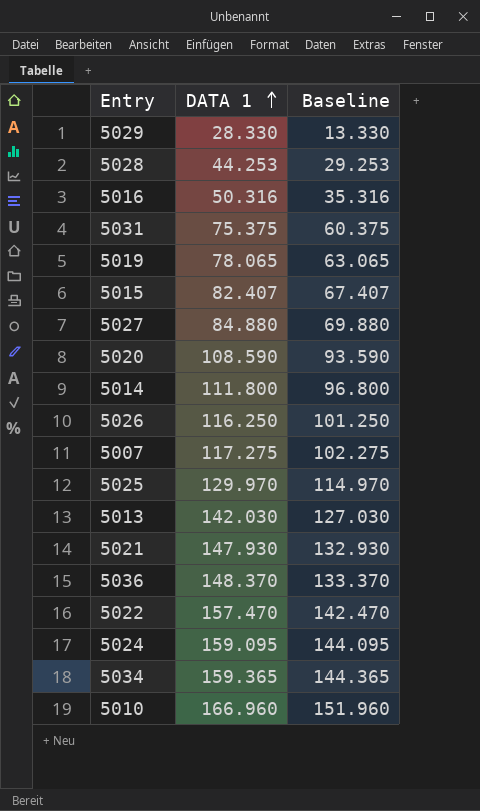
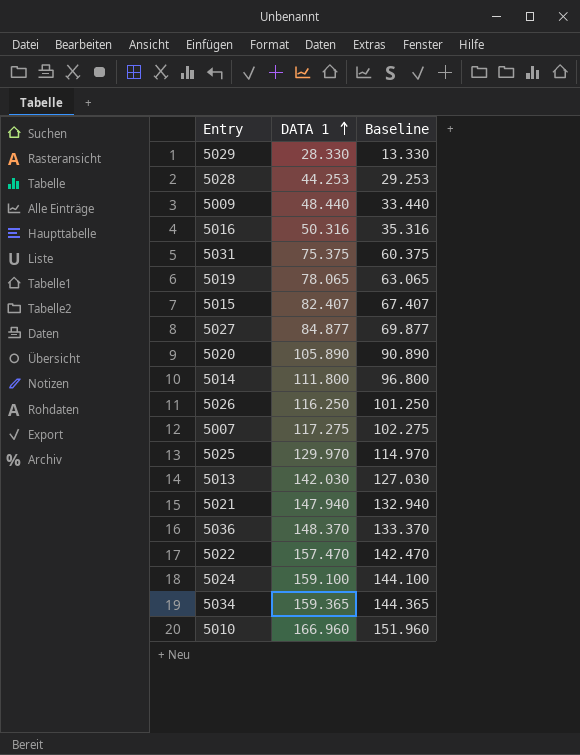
row 5009: none -> 48.440 | 33.440
5027 | DATA 1: 84.880 -> 84.877
5027 | Baseline: 69.880 -> 69.877
5020 | DATA 1: 108.590 -> 105.890
5020 | Baseline: 93.590 -> 90.890
5021 | DATA 1: 147.930 -> 147.940
5021 | Baseline: 132.930 -> 132.940
5024 | DATA 1: 159.095 -> 159.100
5024 | Baseline: 144.095 -> 144.100

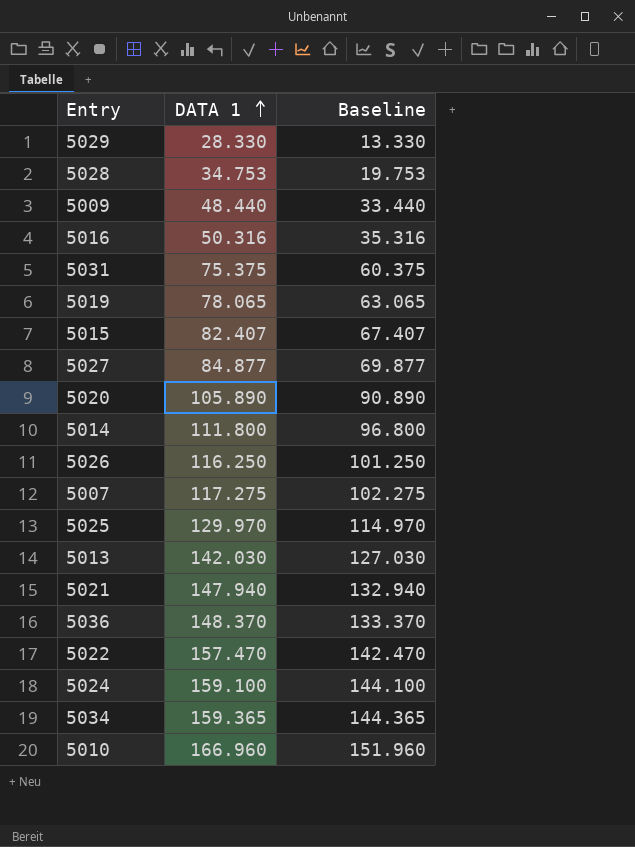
5028 | DATA 1: 44.253 -> 34.753
5028 | Baseline: 29.253 -> 19.753

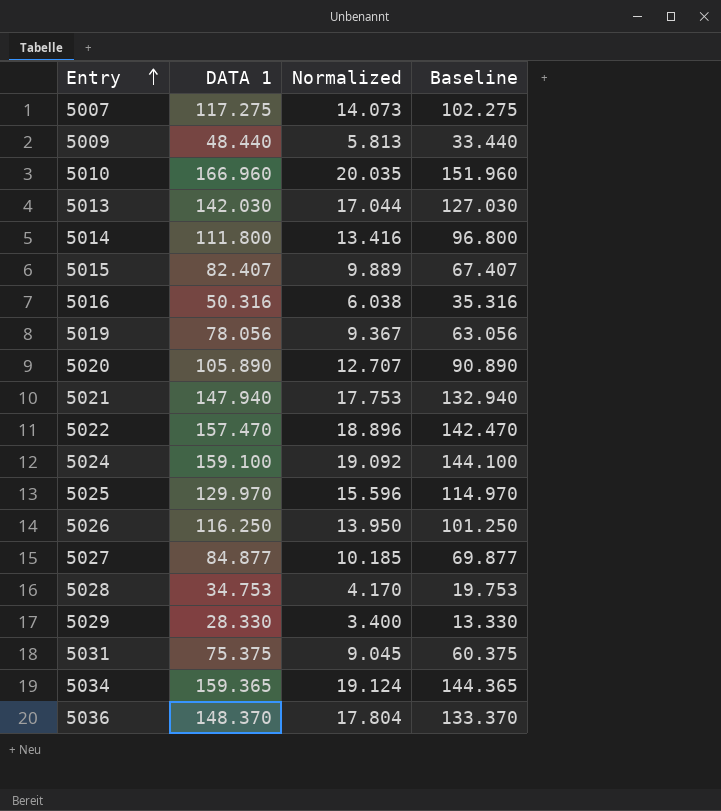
row order: DATA 1 ascending -> Entry ascending
column Normalized | formula: none -> [DATA 1] * 0.12
5019 | DATA 1: 78.065 -> 78.056
5019 | Baseline: 63.065 -> 63.056

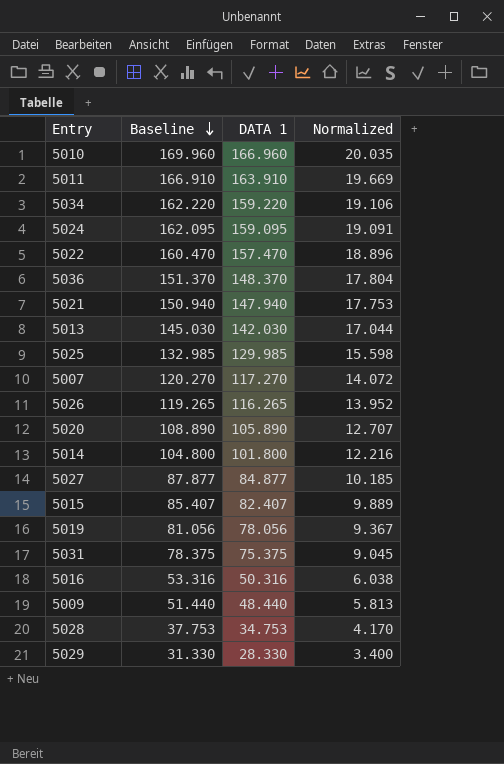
row order: Entry ascending -> Baseline descending
column Baseline | formula: [DATA 1] - 15 -> [DATA 1] + 3
column Baseline | position: 4 -> 2
row 5011: none -> 166.910 | 163.910 | 19.669
5034 | DATA 1: 159.365 -> 159.220
5034 | Normalized: 19.124 -> 19.106
5024 | DATA 1: 159.100 -> 159.095
5024 | Normalized: 19.092 -> 19.091
5025 | DATA 1: 129.970 -> 129.985
5025 | Normalized: 15.596 -> 15.598
5007 | DATA 1: 117.275 -> 117.270
5007 | Normalized: 14.073 -> 14.072
5026 | DATA 1: 116.250 -> 116.265
5026 | Normalized: 13.950 -> 13.952
5014 | DATA 1: 111.800 -> 101.800
5014 | Normalized: 13.416 -> 12.216

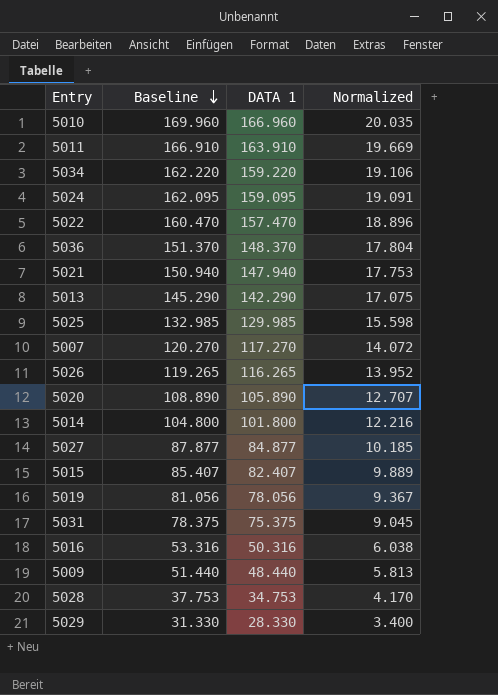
5013 | Baseline: 145.030 -> 145.290
5013 | DATA 1: 142.030 -> 142.290
5013 | Normalized: 17.044 -> 17.075

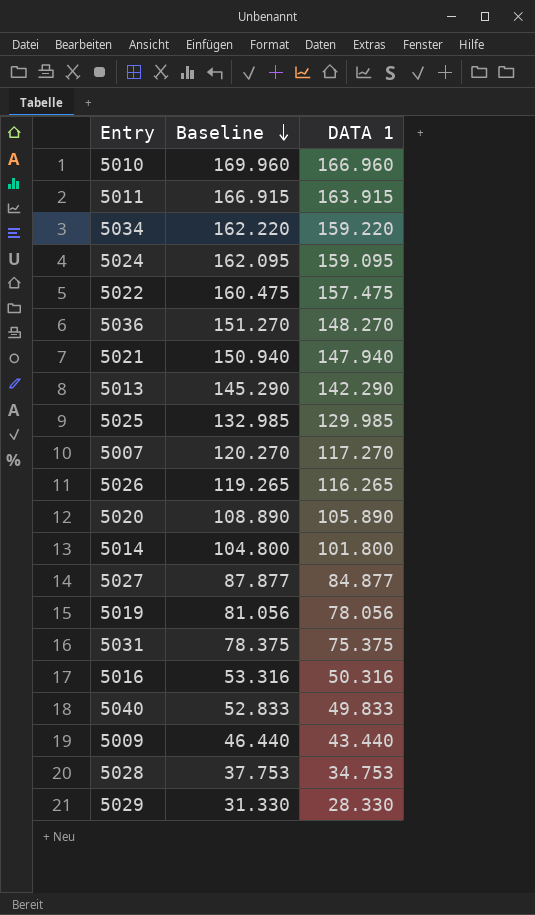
column Normalized | formula: [DATA 1] * 0.12 -> none
row 5015: 85.407 | 82.407 | 9.889 -> none
5011 | Baseline: 166.910 -> 166.915
5011 | DATA 1: 163.910 -> 163.915
5022 | Baseline: 160.470 -> 160.475
5022 | DATA 1: 157.470 -> 157.475
5036 | Baseline: 151.370 -> 151.270
5036 | DATA 1: 148.370 -> 148.270
row 5040: none -> 52.833 | 49.833
5009 | Baseline: 51.440 -> 46.440
5009 | DATA 1: 48.440 -> 43.440

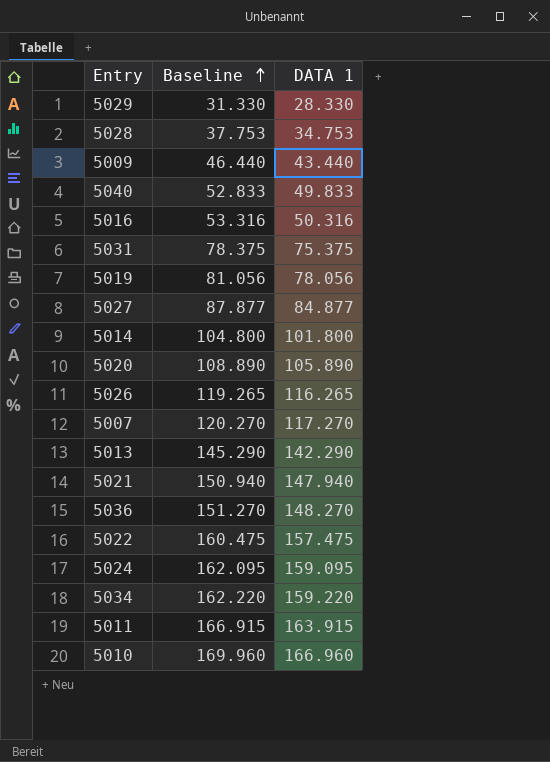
row order: Baseline descending -> Baseline ascending
row 5025: 132.985 | 129.985 -> none

